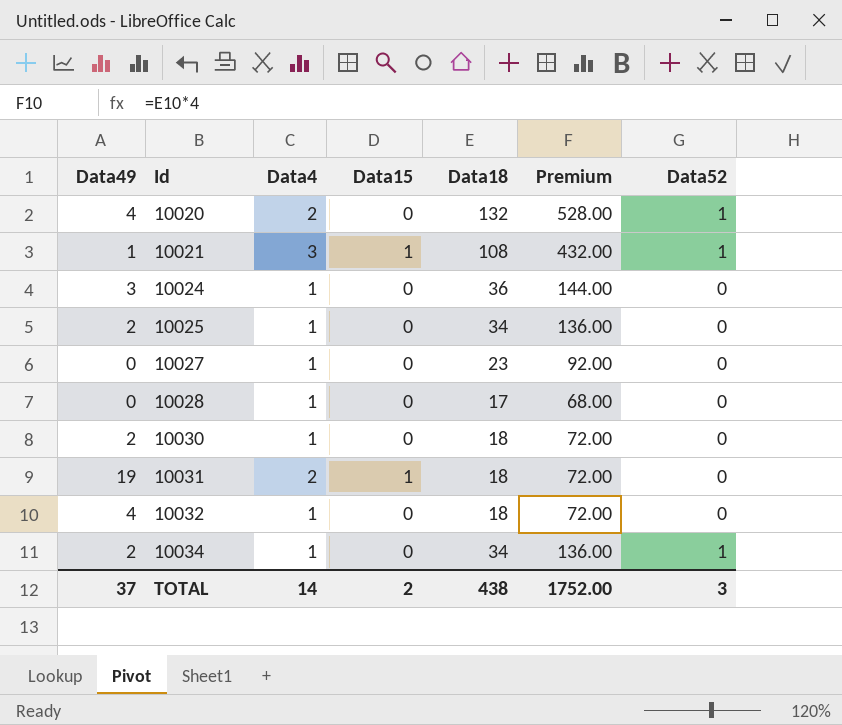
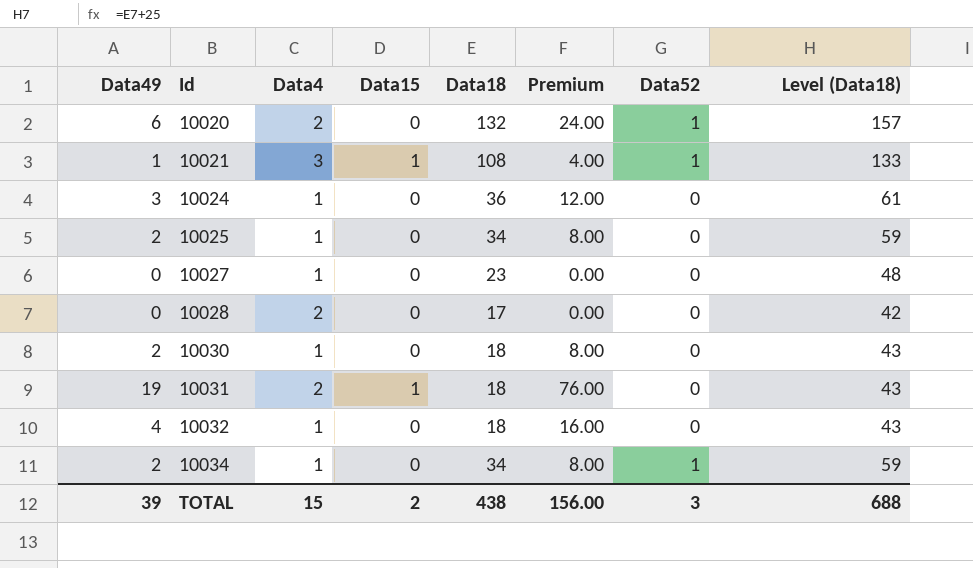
column Premium | formula: [Data18] * 4 -> [Data49] * 4
column Level (Data18) | formula: none -> [Data18] + 25
10020 | Data49: 4 -> 6
10028 | Data4: 1 -> 2
TOTAL | Data49: 37 -> 39
TOTAL | Data4: 14 -> 15
TOTAL | Premium: 1752.00 -> 156.00

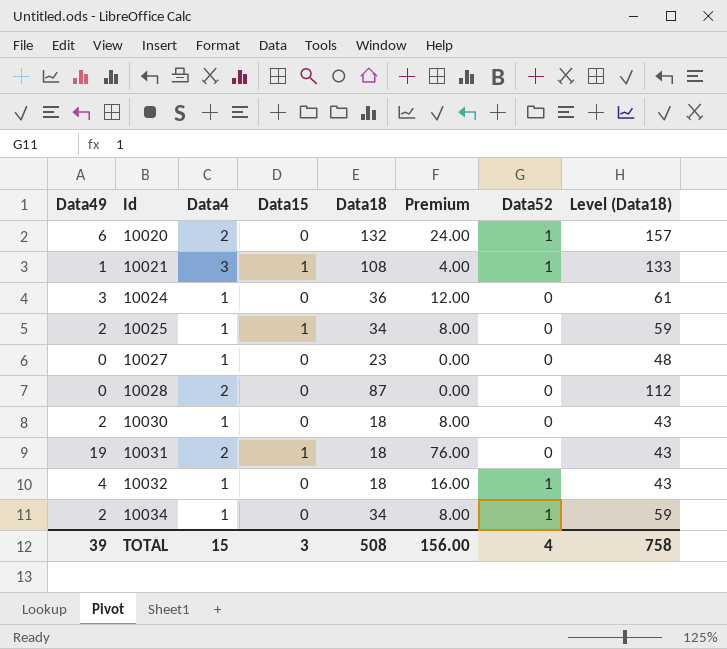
10025 | Data15: 0 -> 1
10028 | Data18: 17 -> 87
10028 | Level (Data18): 42 -> 112
10032 | Data52: 0 -> 1
TOTAL | Data15: 2 -> 3
TOTAL | Data18: 438 -> 508
TOTAL | Data52: 3 -> 4
TOTAL | Level (Data18): 688 -> 758

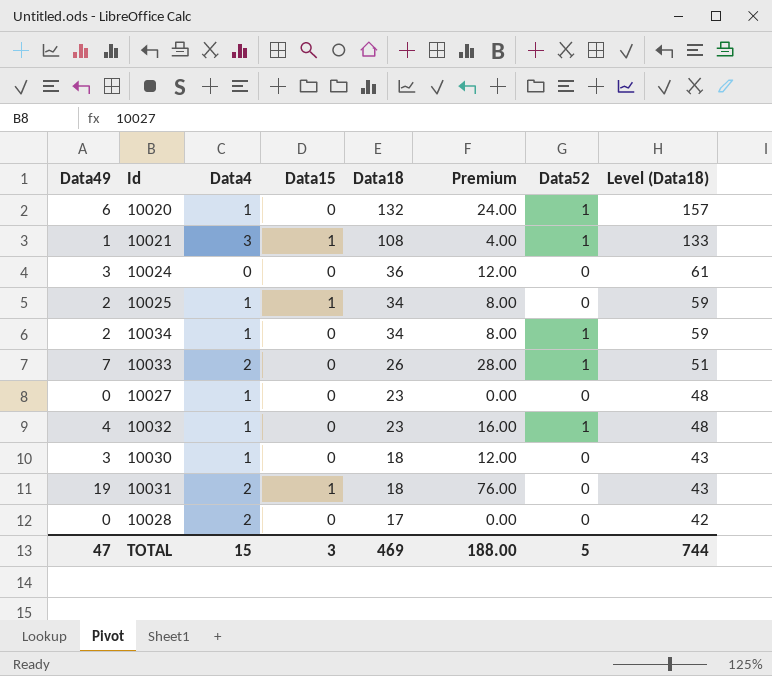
row order: Id ascending -> Data18 descending
10020 | Data4: 2 -> 1
10024 | Data4: 1 -> 0
row 10033: none -> 7 | 2 | 0 | 26 | 28.00 | 1 | 51
10032 | Data18: 18 -> 23
10032 | Level (Data18): 43 -> 48
10030 | Data49: 2 -> 3
10030 | Premium: 8.00 -> 12.00
10028 | Data18: 87 -> 17
10028 | Level (Data18): 112 -> 42
TOTAL | Data49: 39 -> 47
TOTAL | Data18: 508 -> 469
TOTAL | Premium: 156.00 -> 188.00
TOTAL | Data52: 4 -> 5
TOTAL | Level (Data18): 758 -> 744

